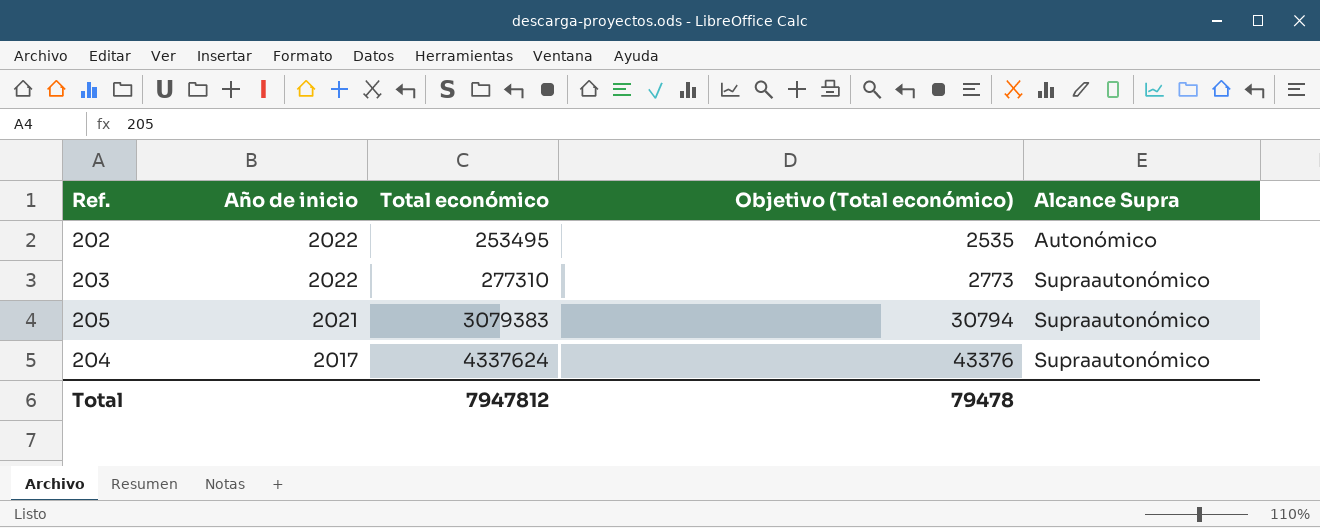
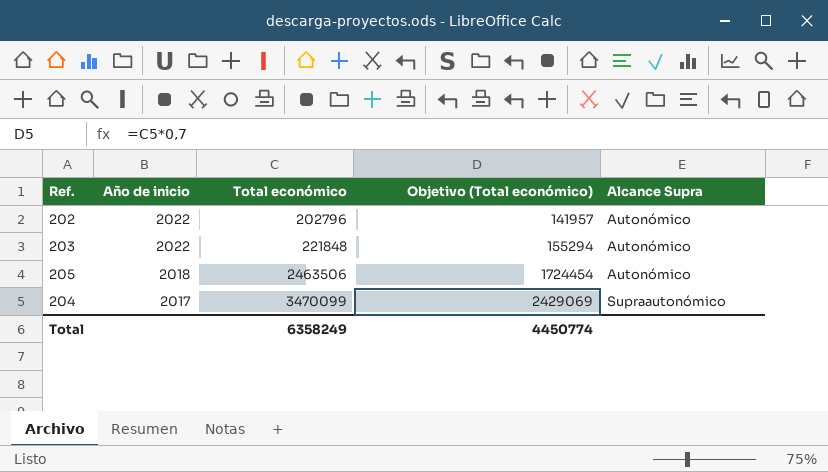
column Objetivo (Total económico) | formula: [Total económico] * 0,01 -> [Total económico] * 0,7
202 | Total económico: 253495 -> 202796
203 | Total económico: 277310 -> 221848
203 | Alcance Supra: Supraautonómico -> Autonómico
205 | Año de inicio: 2021 -> 2018
205 | Total económico: 3079383 -> 2463506
205 | Alcance Supra: Supraautonómico -> Autonómico
204 | Total económico: 4337624 -> 3470099
Total | Total económico: 7947812 -> 6358249
Total | Objetivo (Total económico): 79478 -> 4450774

